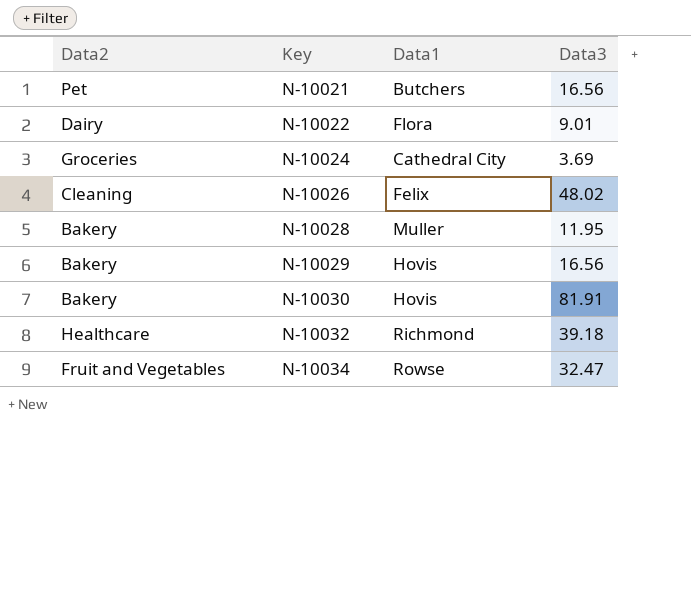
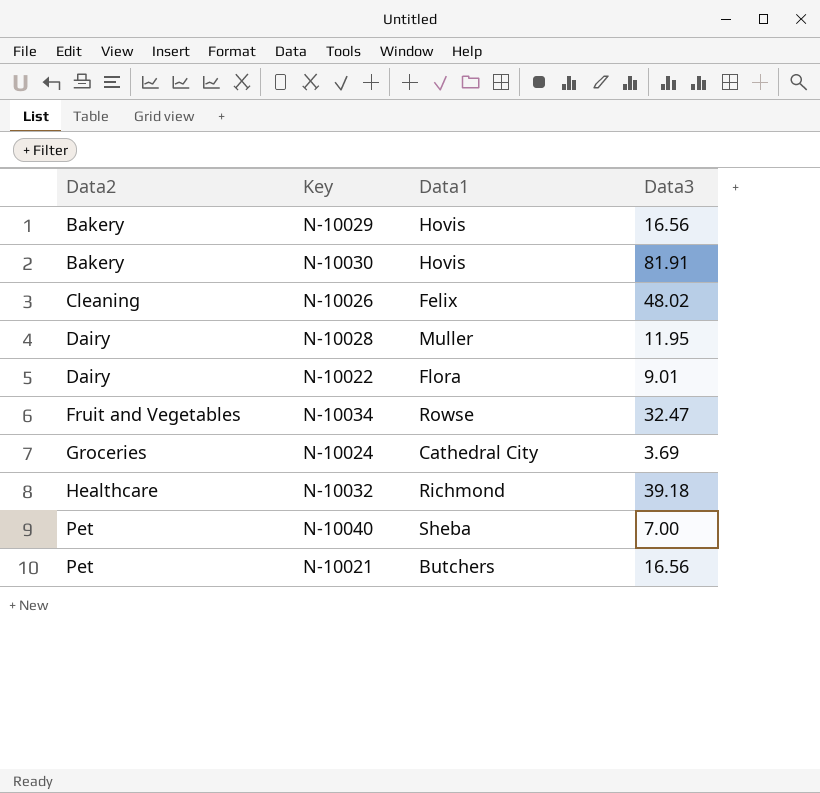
row order: Key ascending -> Data2 ascending
N-10028 | Data2: Bakery -> Dairy
row N-10040: none -> Pet | Sheba | 7.00

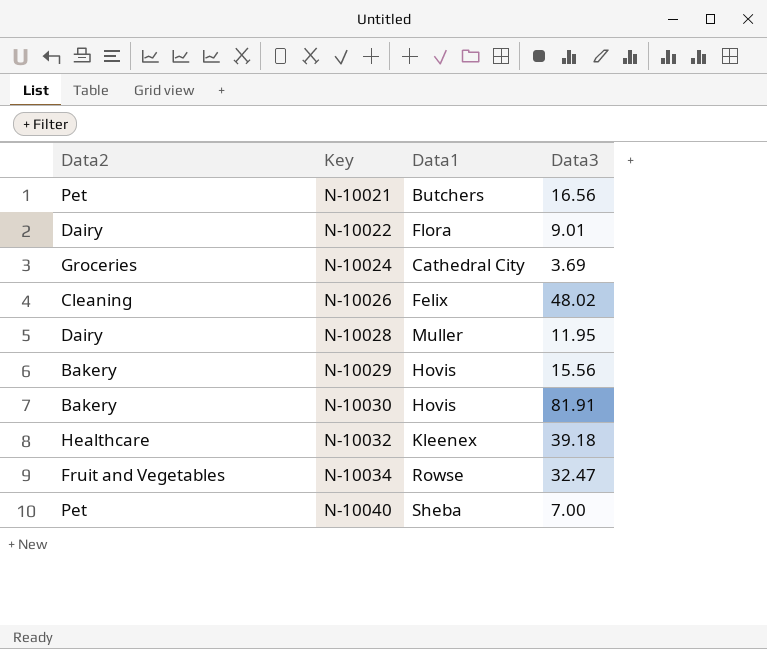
row order: Data2 ascending -> Key ascending
N-10029 | Data3: 16.56 -> 15.56
N-10032 | Data1: Richmond -> Kleenex

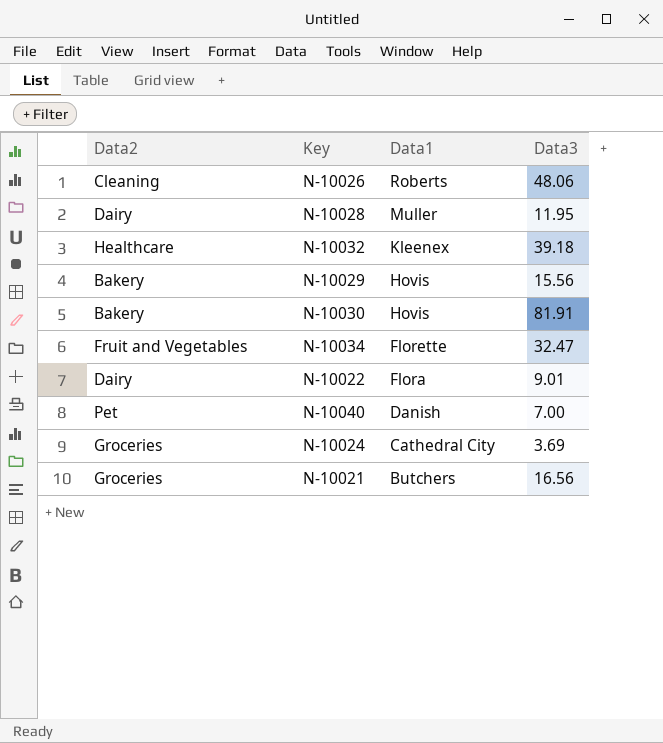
row order: Key ascending -> Data1 descending
N-10026 | Data1: Felix -> Roberts
N-10026 | Data3: 48.02 -> 48.06
N-10034 | Data1: Rowse -> Florette
N-10040 | Data1: Sheba -> Danish
N-10021 | Data2: Pet -> Groceries

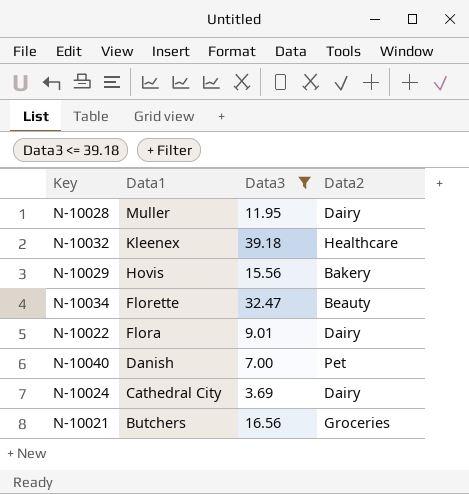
filter: none -> Data3 <= 39.18
column Data2 | position: 1 -> 4
N-10034 | Data2: Fruit and Vegetables -> Beauty
N-10024 | Data2: Groceries -> Dairy

